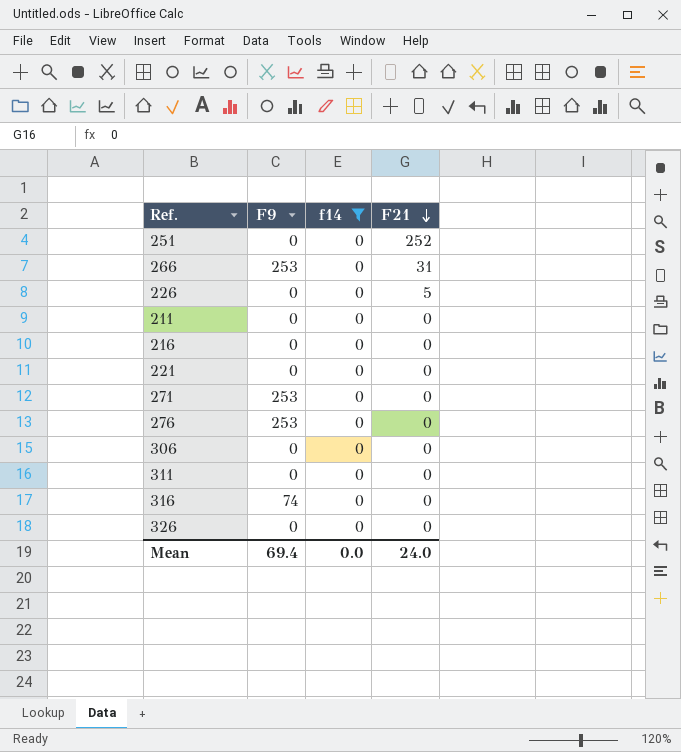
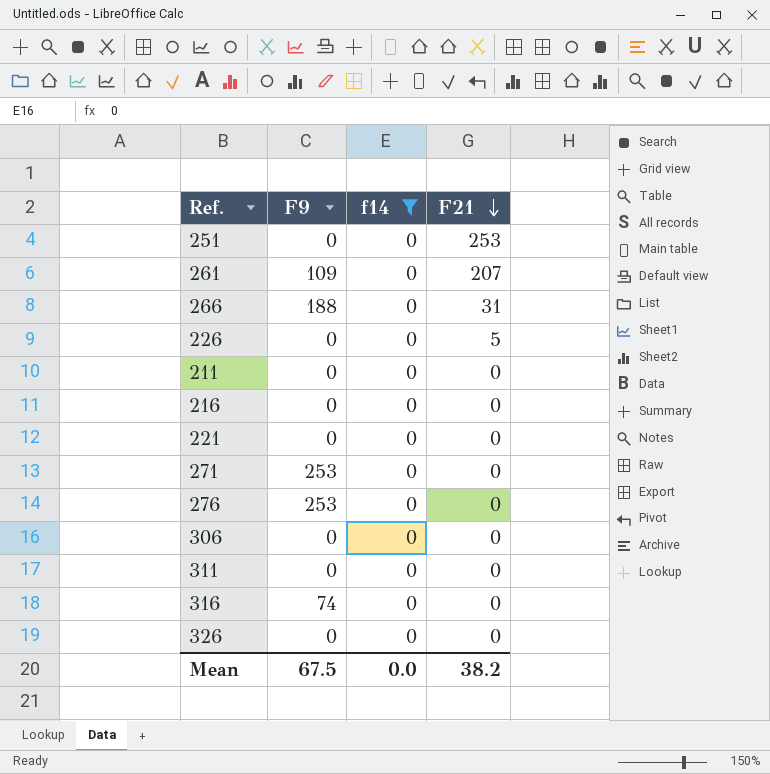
251 | F21: 252 -> 253
row 261: none -> 109 | 0 | 207
266 | F9: 253 -> 188
Mean | F9: 69.4 -> 67.5
Mean | F21: 24.0 -> 38.2

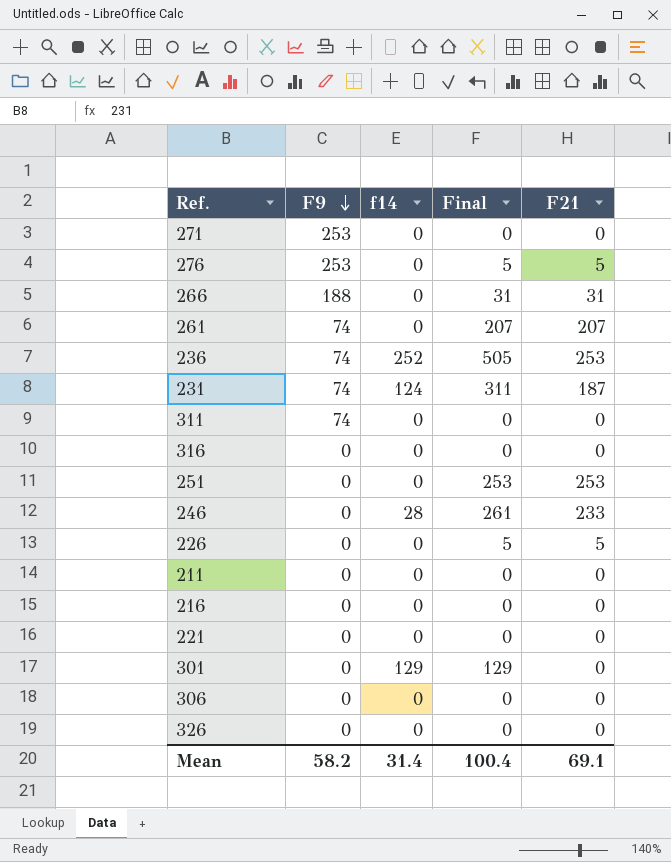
filter: f14 = 0 -> none
row order: F21 descending -> F9 descending
column Final | formula: none -> [f14] + [F21]
276 | F21: 0 -> 5
261 | F9: 109 -> 74
311 | F9: 0 -> 74
316 | F9: 74 -> 0
Mean | F9: 67.5 -> 58.2
Mean | f14: 0.0 -> 31.4
Mean | F21: 38.2 -> 69.1

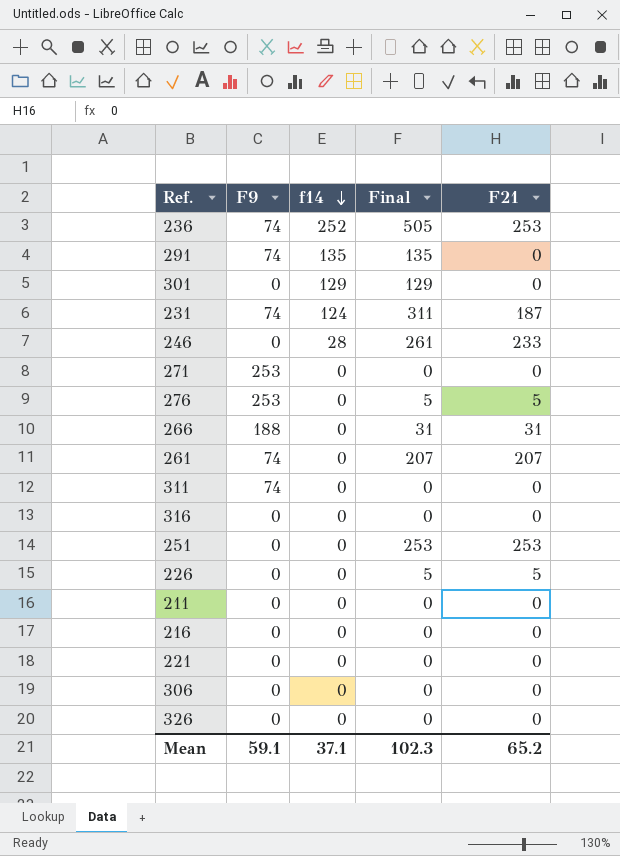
row order: F9 descending -> f14 descending
row 291: none -> 74 | 135 | 135 | 0
Mean | F9: 58.2 -> 59.1
Mean | f14: 31.4 -> 37.1
Mean | Final: 100.4 -> 102.3
Mean | F21: 69.1 -> 65.2

